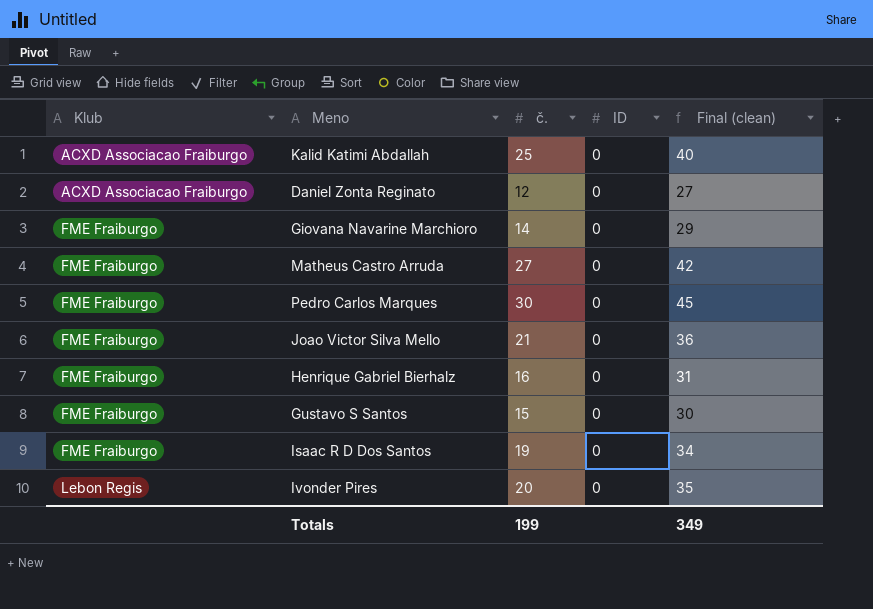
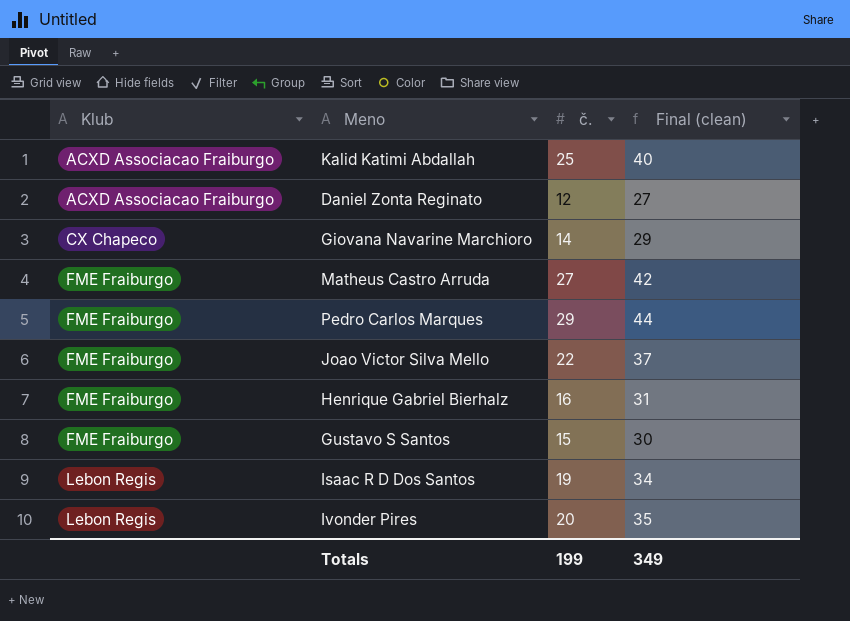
column ID | position: 4 -> none
Giovana Navarine Marchioro | Klub: FME Fraiburgo -> CX Chapeco
Pedro Carlos Marques | č.: 30 -> 29
Pedro Carlos Marques | Final (clean): 45 -> 44
Joao Victor Silva Mello | č.: 21 -> 22
Joao Victor Silva Mello | Final (clean): 36 -> 37
Isaac R D Dos Santos | Klub: FME Fraiburgo -> Lebon Regis

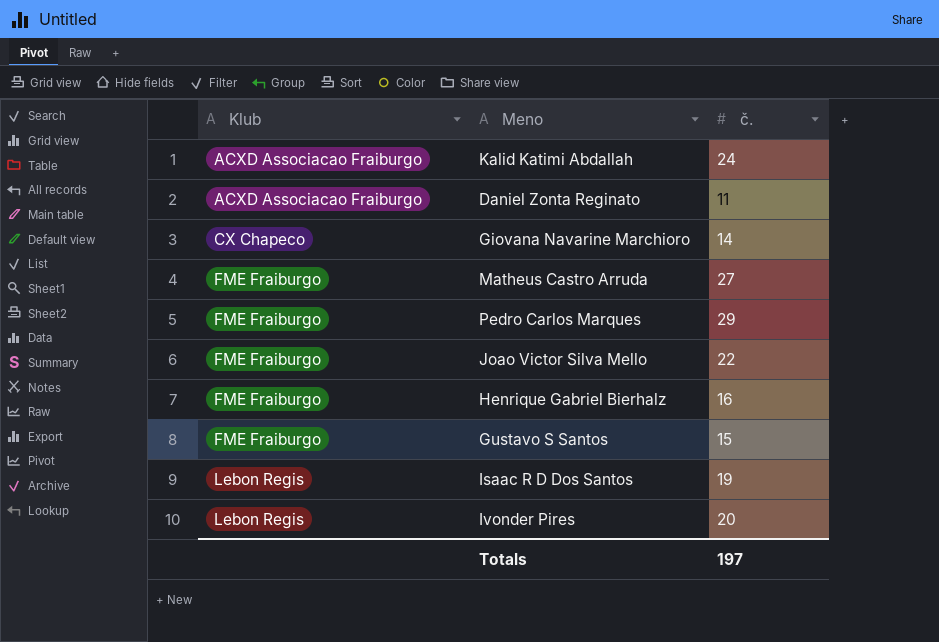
column Final (clean) | formula: [č.] + 15 -> none
Kalid Katimi Abdallah | č.: 25 -> 24
Daniel Zonta Reginato | č.: 12 -> 11
Totals | č.: 199 -> 197

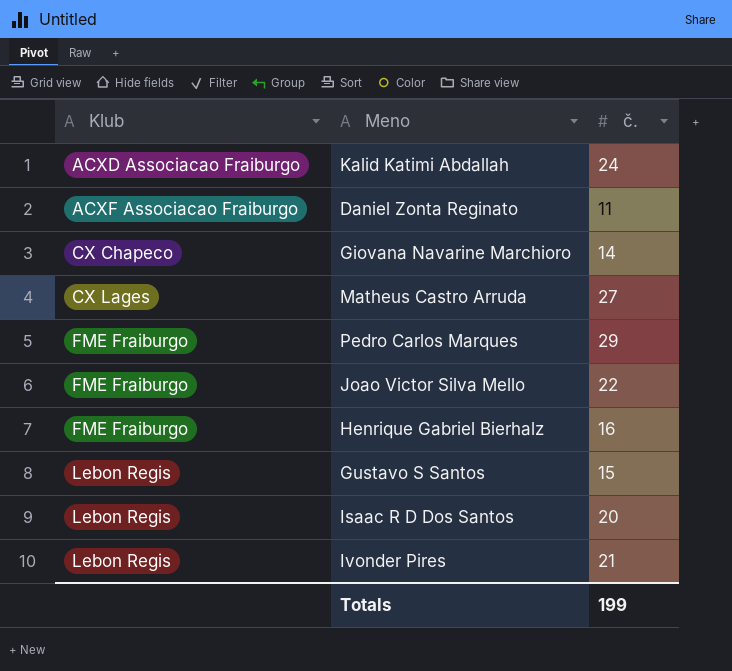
Daniel Zonta Reginato | Klub: ACXD Associacao Fraiburgo -> ACXF Associacao Fraiburgo
Matheus Castro Arruda | Klub: FME Fraiburgo -> CX Lages
Gustavo S Santos | Klub: FME Fraiburgo -> Lebon Regis
Isaac R D Dos Santos | č.: 19 -> 20
Ivonder Pires | č.: 20 -> 21
Totals | č.: 197 -> 199

